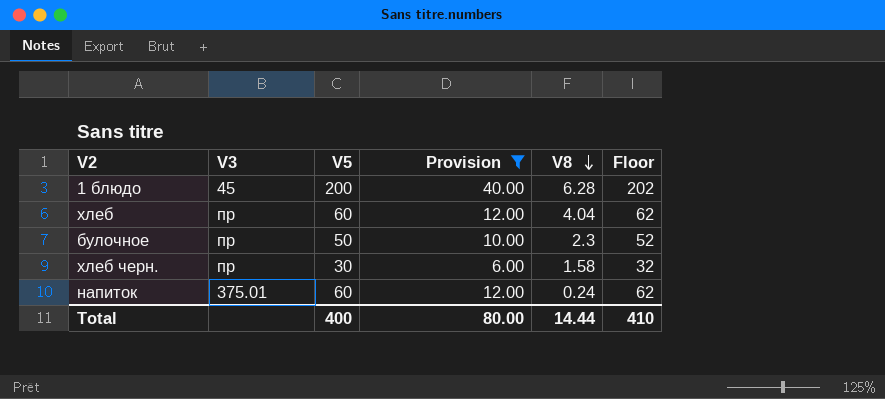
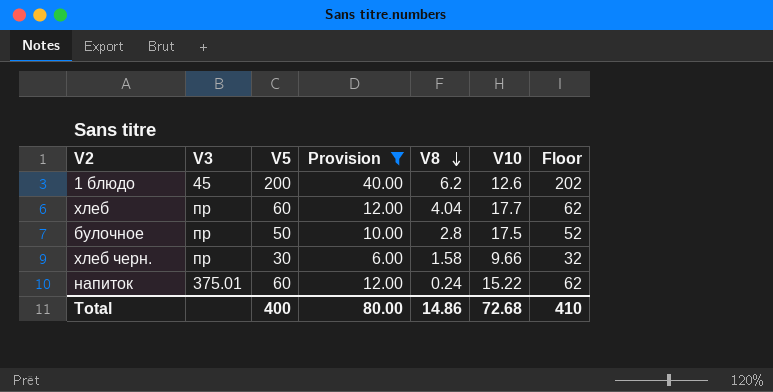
column V10 | position: none -> 6
1 блюдо | V8: 6.28 -> 6.2
булочное | V8: 2.3 -> 2.8
Total | V8: 14.44 -> 14.86

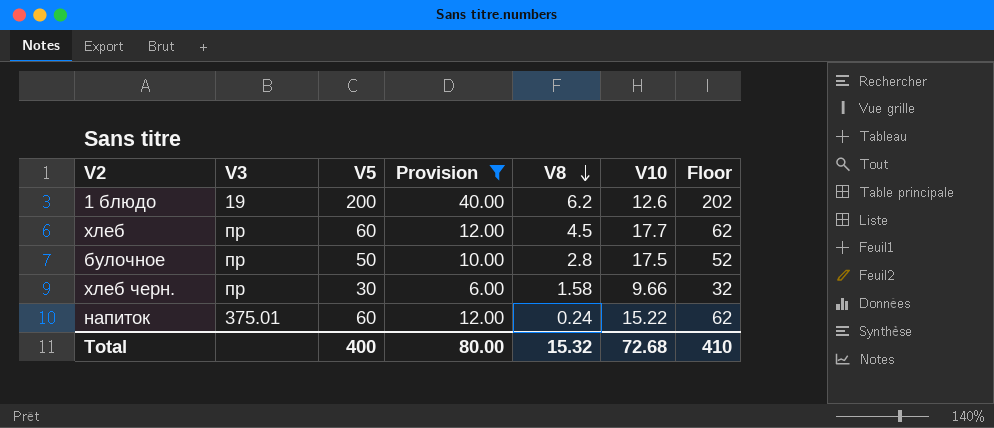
1 блюдо | V3: 45 -> 19
хлеб | V8: 4.04 -> 4.5
Total | V8: 14.86 -> 15.32

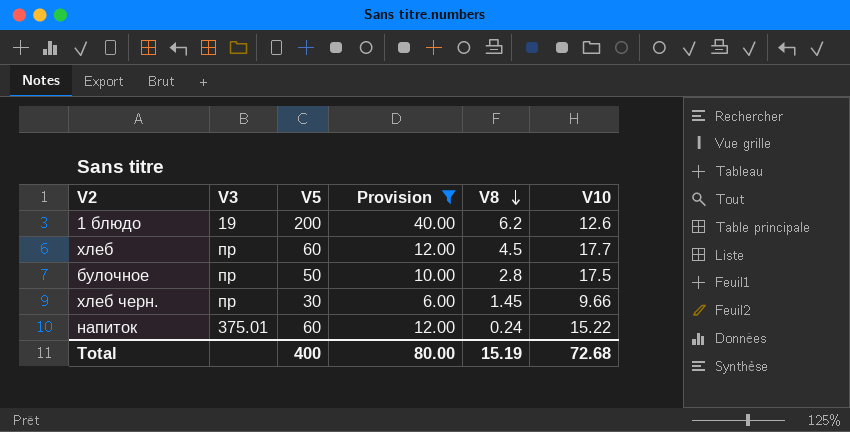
column Floor | formula: [V5] + 2 -> none
хлеб черн. | V8: 1.58 -> 1.45
Total | V8: 15.32 -> 15.19

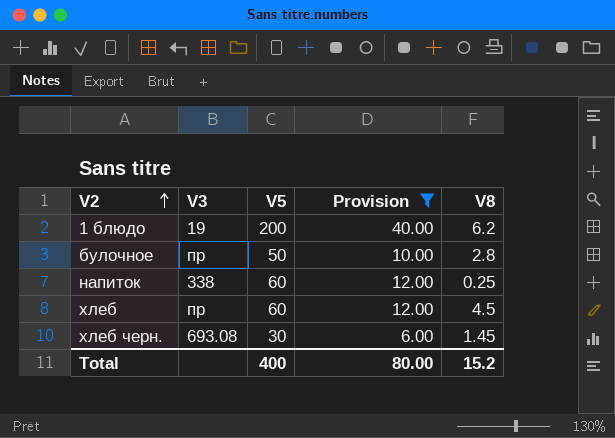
row order: V8 descending -> V2 ascending
column V10 | position: 6 -> none
напиток | V3: 375.01 -> 338
напиток | V8: 0.24 -> 0.25
хлеб черн. | V3: пр -> 693.08
Total | V8: 15.19 -> 15.2

